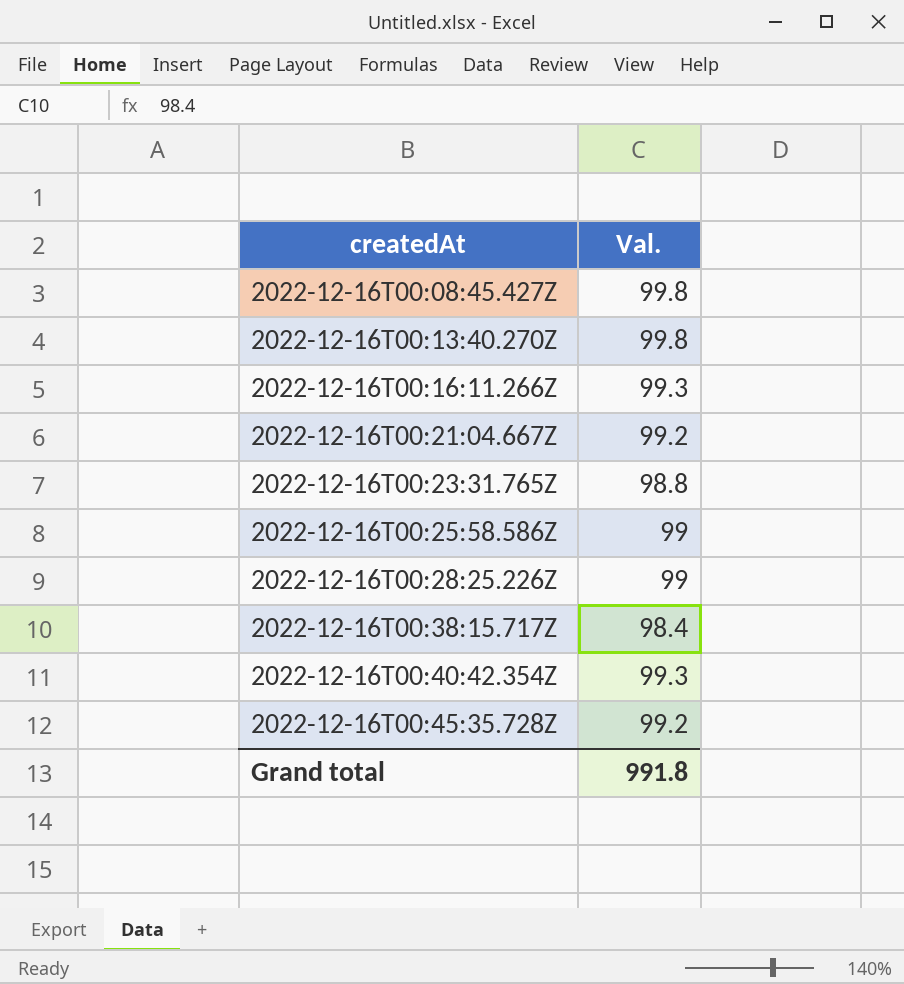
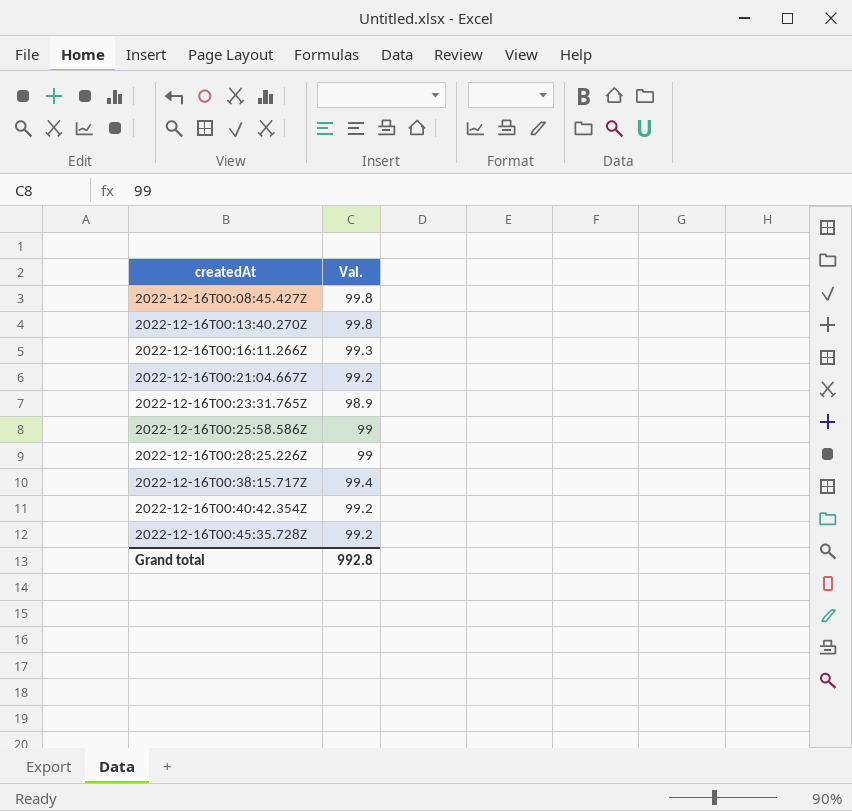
2022-12-16T00:23:31.765Z | Val.: 98.8 -> 98.9
2022-12-16T00:38:15.717Z | Val.: 98.4 -> 99.4
2022-12-16T00:40:42.354Z | Val.: 99.3 -> 99.2
Grand total | Val.: 991.8 -> 992.8

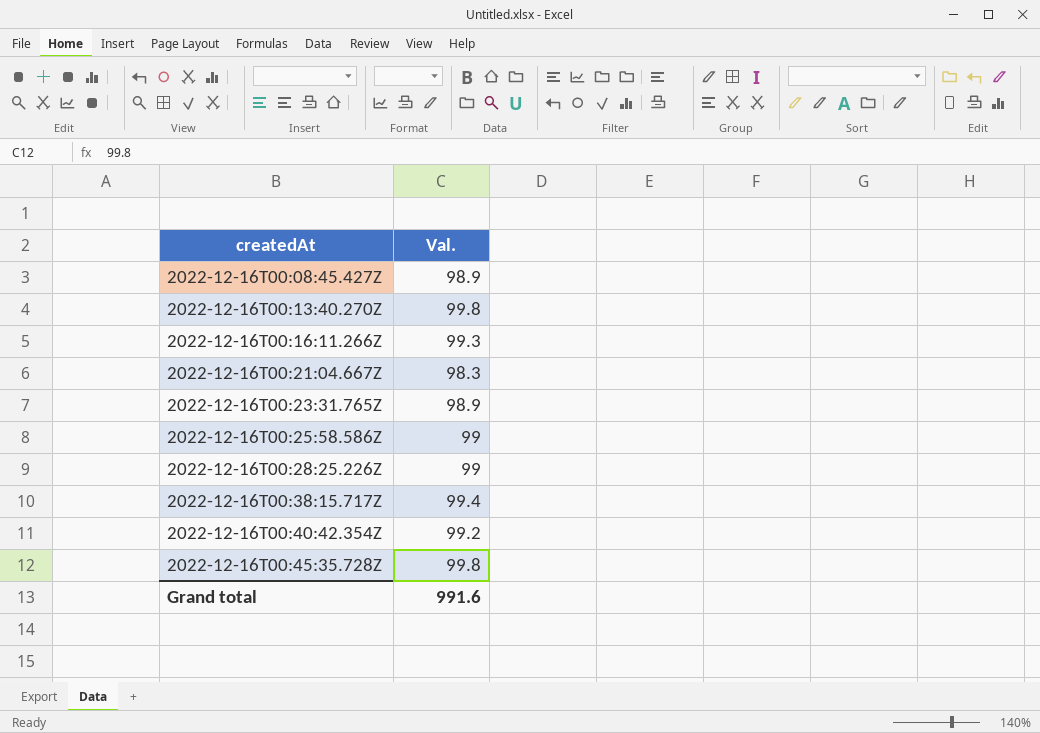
2022-12-16T00:08:45.427Z | Val.: 99.8 -> 98.9
2022-12-16T00:21:04.667Z | Val.: 99.2 -> 98.3
2022-12-16T00:45:35.728Z | Val.: 99.2 -> 99.8
Grand total | Val.: 992.8 -> 991.6

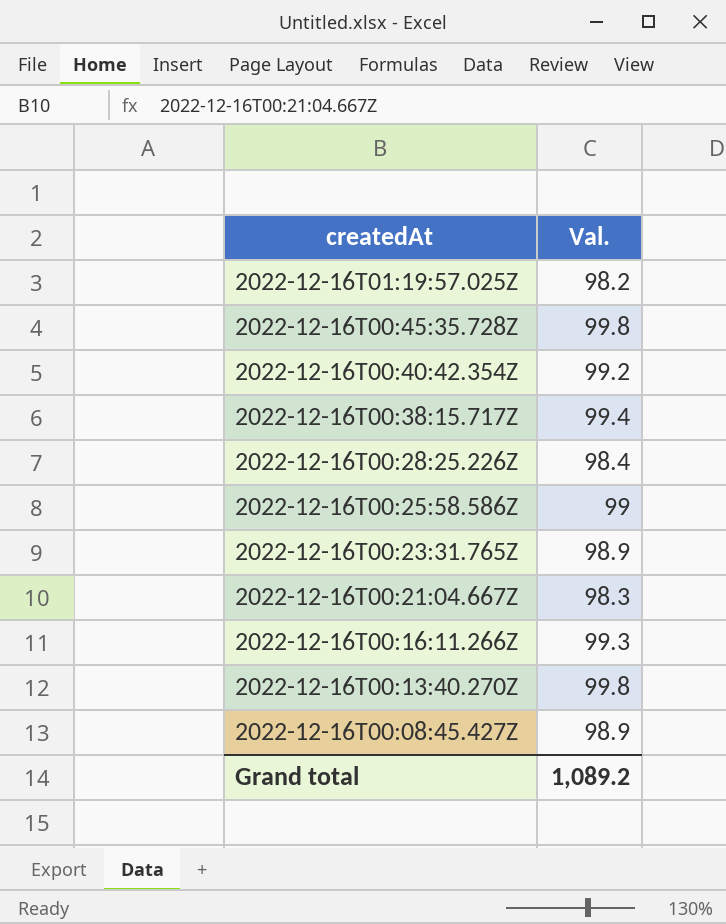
row order: createdAt ascending -> createdAt descending
row 2022-12-16T01:19:57.025Z: none -> 98.2
2022-12-16T00:28:25.226Z | Val.: 99 -> 98.4
Grand total | Val.: 991.6 -> 1,089.2

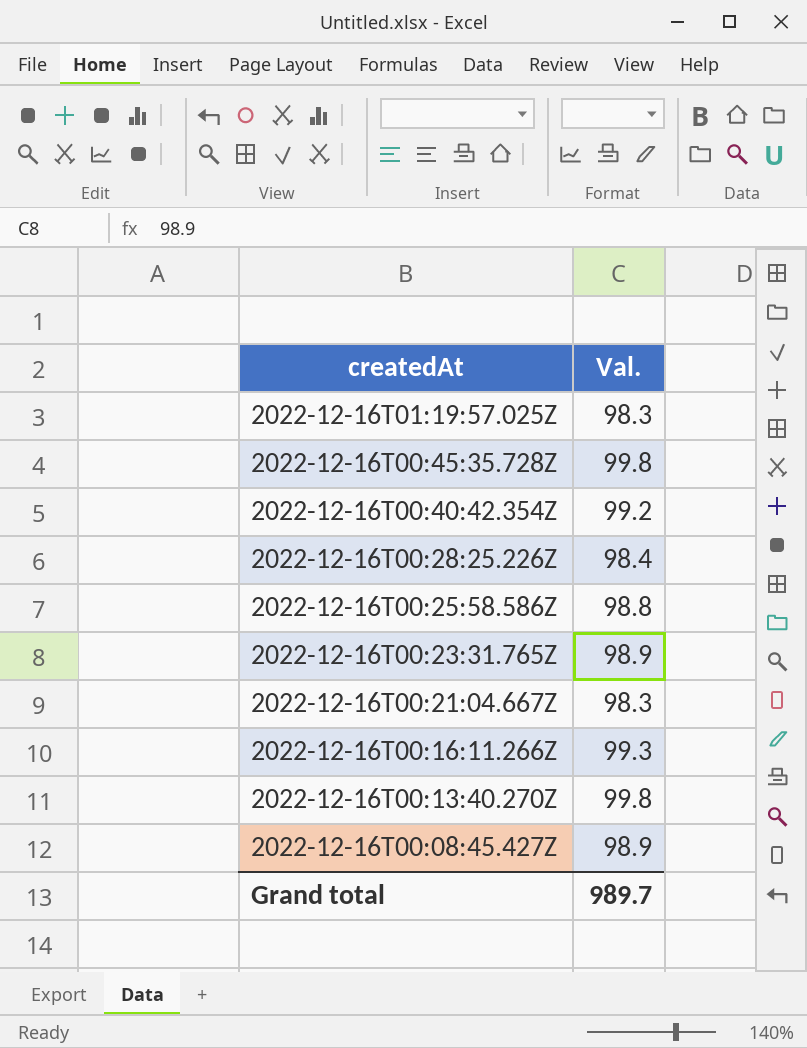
row 2022-12-16T00:38:15.717Z: 99.4 -> none
2022-12-16T01:19:57.025Z | Val.: 98.2 -> 98.3
2022-12-16T00:25:58.586Z | Val.: 99 -> 98.8
Grand total | Val.: 1,089.2 -> 989.7

